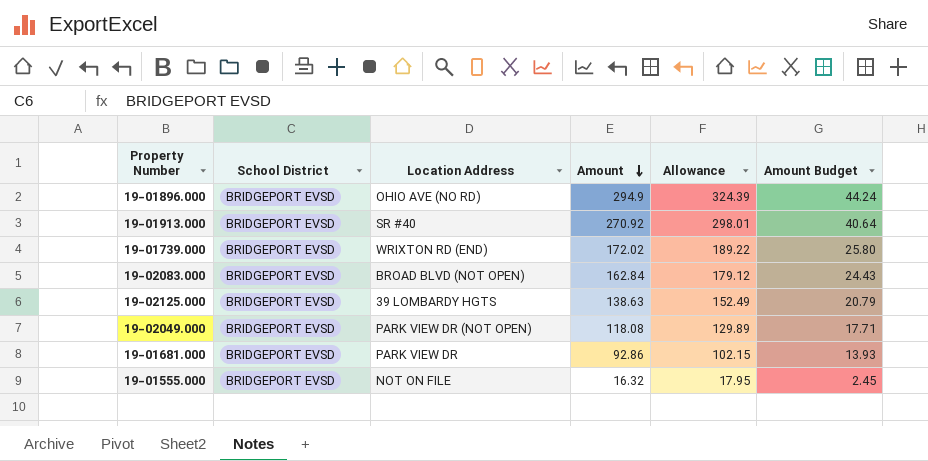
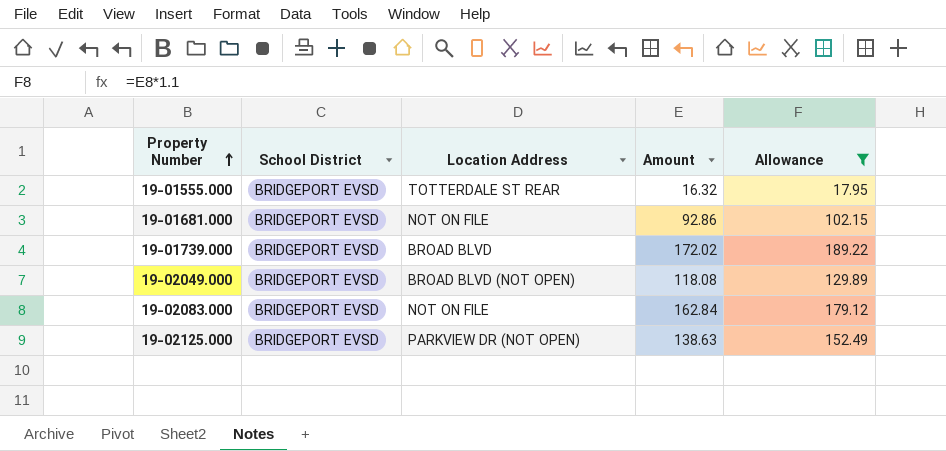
filter: none -> Allowance <= 189.22
row order: Amount descending -> Property Number ascending
column Amount Budget | formula: [Amount] * 0.15 -> none
19-01555.000 | Location Address: NOT ON FILE -> TOTTERDALE ST REAR
19-01681.000 | Location Address: PARK VIEW DR -> NOT ON FILE
19-01739.000 | Location Address: WRIXTON RD (END) -> BROAD BLVD
19-02049.000 | Location Address: PARK VIEW DR (NOT OPEN) -> BROAD BLVD (NOT OPEN)
19-02083.000 | Location Address: BROAD BLVD (NOT OPEN) -> NOT ON FILE
19-02125.000 | Location Address: 39 LOMBARDY HGTS -> PARKVIEW DR (NOT OPEN)

